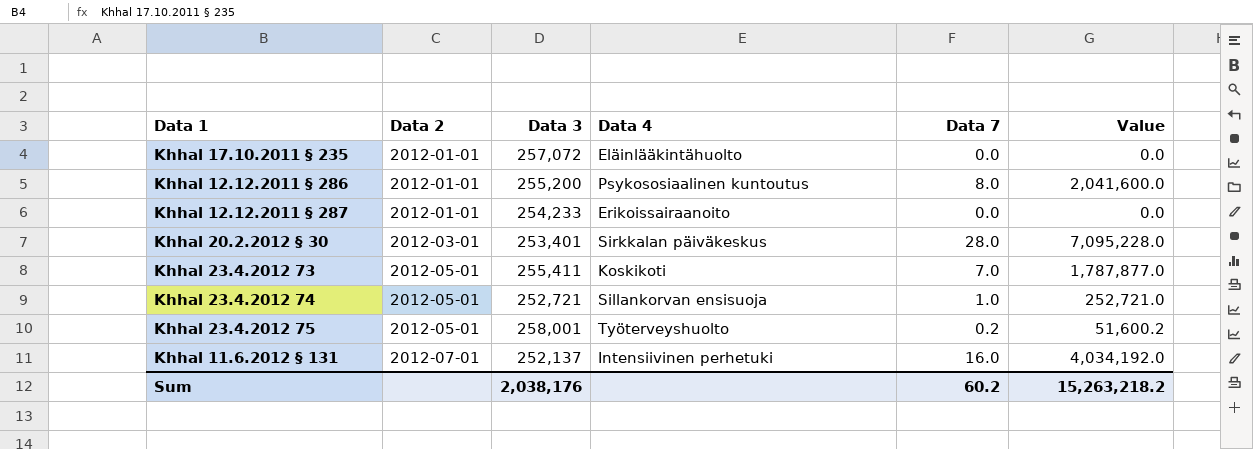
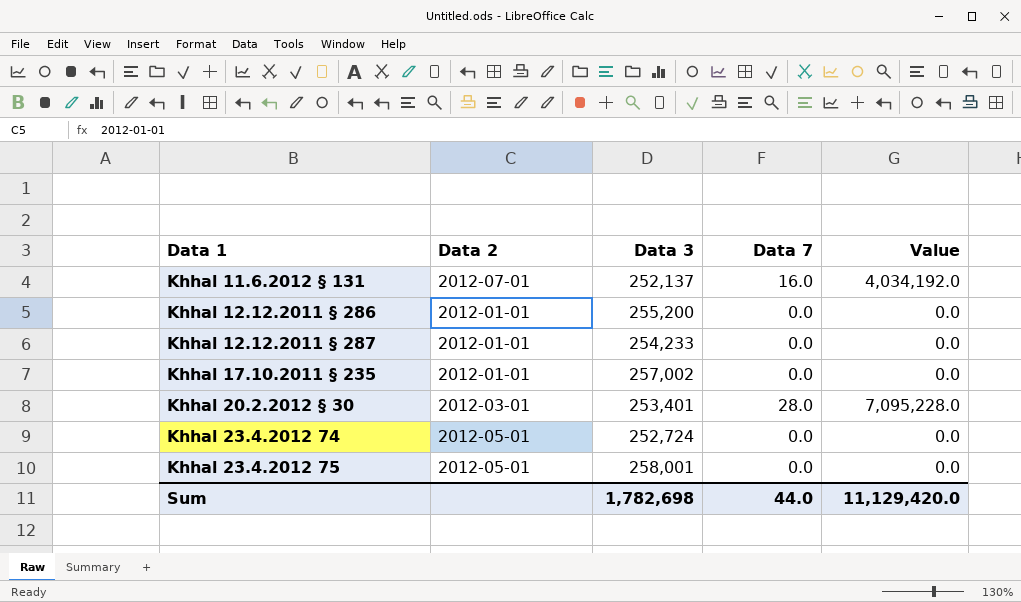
row order: Data 2 ascending -> Data 1 ascending
column Data 4 | position: 4 -> none
row Khhal 23.4.2012 73: 2012-05-01 | 255,411 | Koskikoti | 7.0 | 1,787,877.0 -> none
Khhal 12.12.2011 § 286 | Data 7: 8.0 -> 0.0
Khhal 12.12.2011 § 286 | Value: 2,041,600.0 -> 0.0
Khhal 17.10.2011 § 235 | Data 3: 257,072 -> 257,002
Khhal 23.4.2012 74 | Data 3: 252,721 -> 252,724
Khhal 23.4.2012 74 | Data 7: 1.0 -> 0.0
Khhal 23.4.2012 74 | Value: 252,721.0 -> 0.0
Khhal 23.4.2012 75 | Data 7: 0.2 -> 0.0
Khhal 23.4.2012 75 | Value: 51,600.2 -> 0.0
Sum | Data 3: 2,038,176 -> 1,782,698
Sum | Data 7: 60.2 -> 44.0
Sum | Value: 15,263,218.2 -> 11,129,420.0

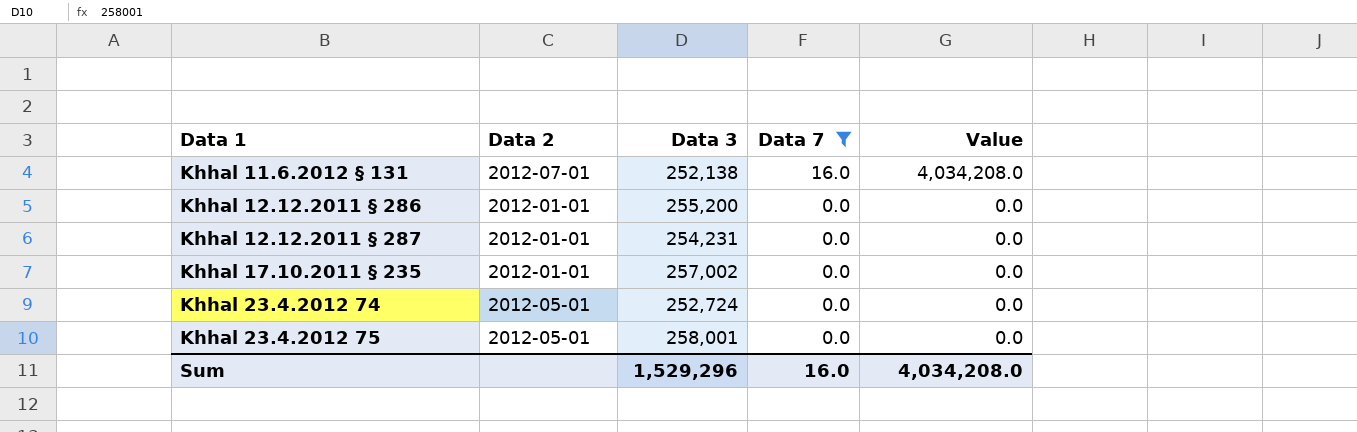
filter: none -> Data 7 != 28.0
Khhal 11.6.2012 § 131 | Data 3: 252,137 -> 252,138
Khhal 11.6.2012 § 131 | Value: 4,034,192.0 -> 4,034,208.0
Khhal 12.12.2011 § 287 | Data 3: 254,233 -> 254,231
Sum | Data 3: 1,782,698 -> 1,529,296
Sum | Data 7: 44.0 -> 16.0
Sum | Value: 11,129,420.0 -> 4,034,208.0

